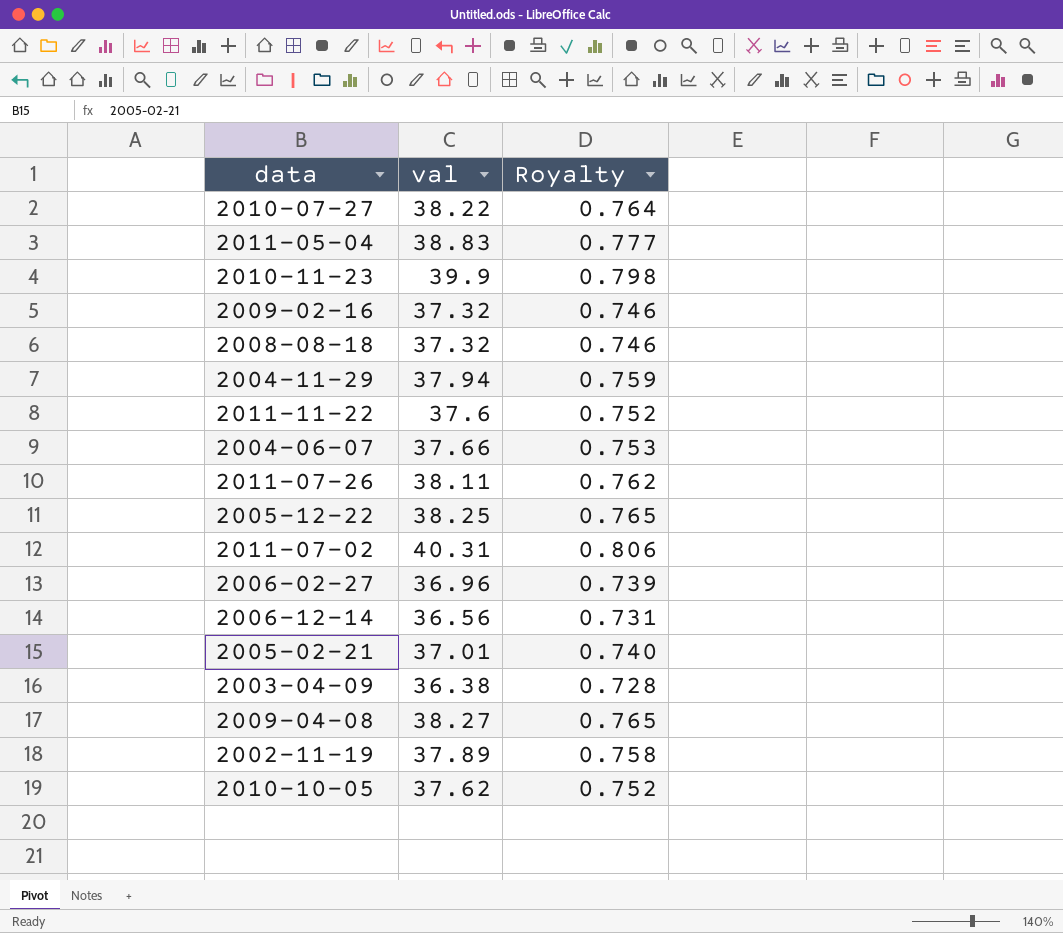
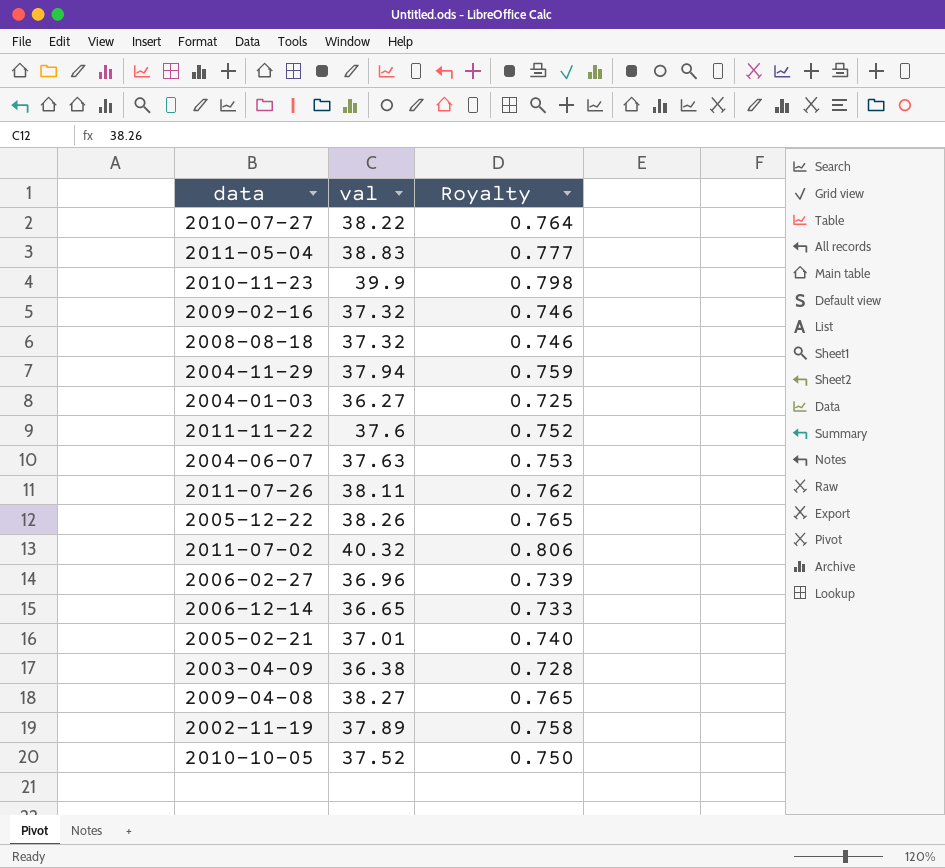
row 2004-01-03: none -> 36.27 | 0.725
2004-06-07 | val: 37.66 -> 37.63
2005-12-22 | val: 38.25 -> 38.26
2011-07-02 | val: 40.31 -> 40.32
2006-12-14 | val: 36.56 -> 36.65
2006-12-14 | Royalty: 0.731 -> 0.733
2010-10-05 | val: 37.62 -> 37.52
2010-10-05 | Royalty: 0.752 -> 0.750

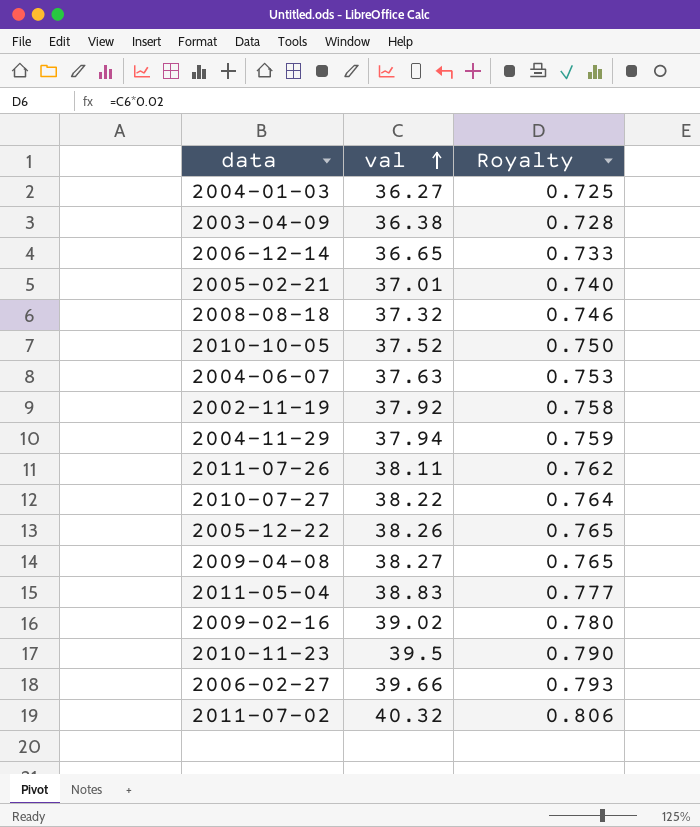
row order: none -> val ascending
row 2011-11-22: 37.6 | 0.752 -> none
2002-11-19 | val: 37.89 -> 37.92
2009-02-16 | val: 37.32 -> 39.02
2009-02-16 | Royalty: 0.746 -> 0.780
2010-11-23 | val: 39.9 -> 39.5
2010-11-23 | Royalty: 0.798 -> 0.790
2006-02-27 | val: 36.96 -> 39.66
2006-02-27 | Royalty: 0.739 -> 0.793

